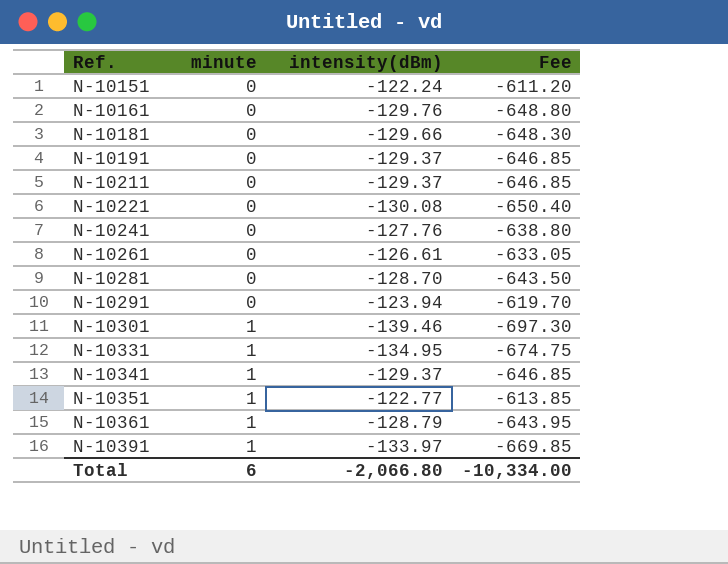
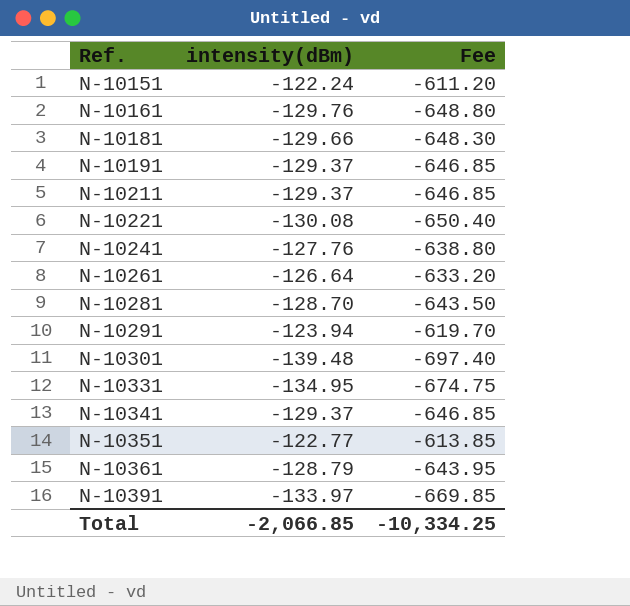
column minute | position: 2 -> none
N-10261 | intensity(dBm): -126.61 -> -126.64
N-10261 | Fee: -633.05 -> -633.20
N-10301 | intensity(dBm): -139.46 -> -139.48
N-10301 | Fee: -697.30 -> -697.40
Total | intensity(dBm): -2,066.80 -> -2,066.85
Total | Fee: -10,334.00 -> -10,334.25

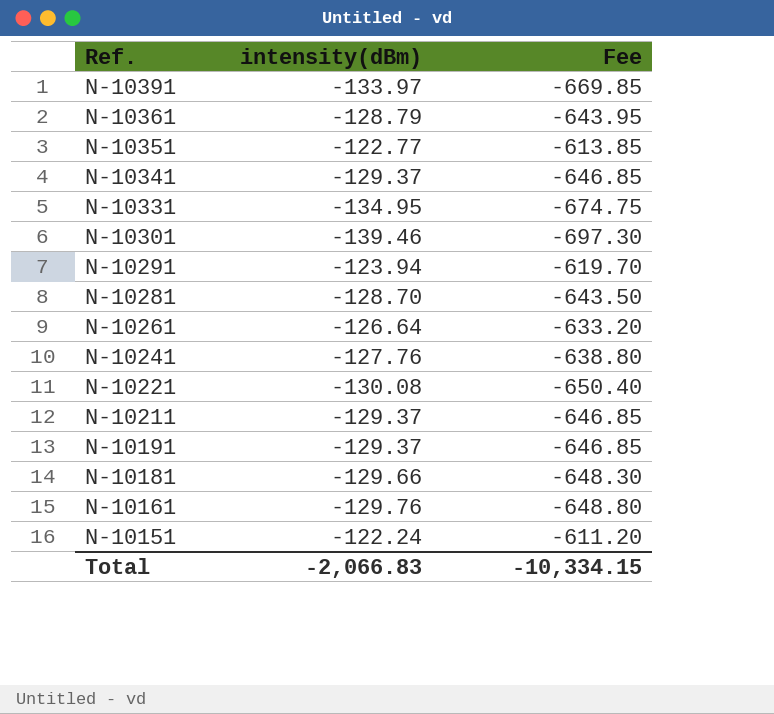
row order: Ref. ascending -> Ref. descending
N-10301 | intensity(dBm): -139.48 -> -139.46
N-10301 | Fee: -697.40 -> -697.30
Total | intensity(dBm): -2,066.85 -> -2,066.83
Total | Fee: -10,334.25 -> -10,334.15

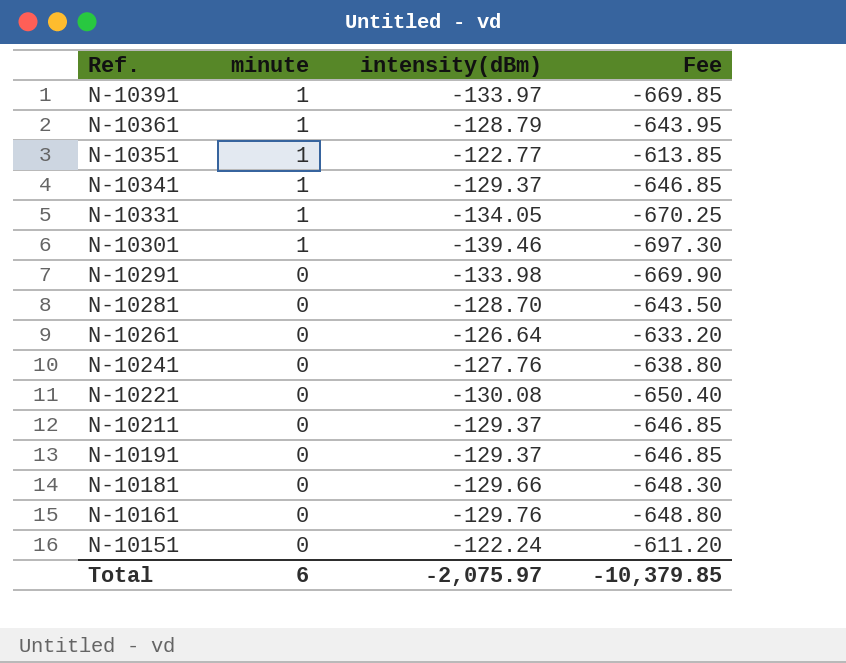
column minute | position: none -> 2
N-10331 | intensity(dBm): -134.95 -> -134.05
N-10331 | Fee: -674.75 -> -670.25
N-10291 | intensity(dBm): -123.94 -> -133.98
N-10291 | Fee: -619.70 -> -669.90
Total | intensity(dBm): -2,066.83 -> -2,075.97
Total | Fee: -10,334.15 -> -10,379.85

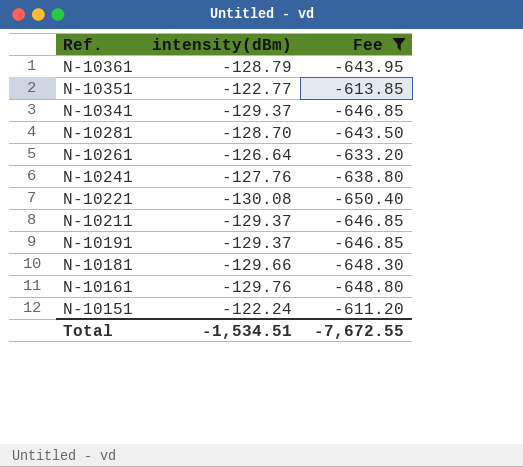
filter: none -> Fee >= -650.40
column minute | position: 2 -> none
Total | intensity(dBm): -2,075.97 -> -1,534.51
Total | Fee: -10,379.85 -> -7,672.55

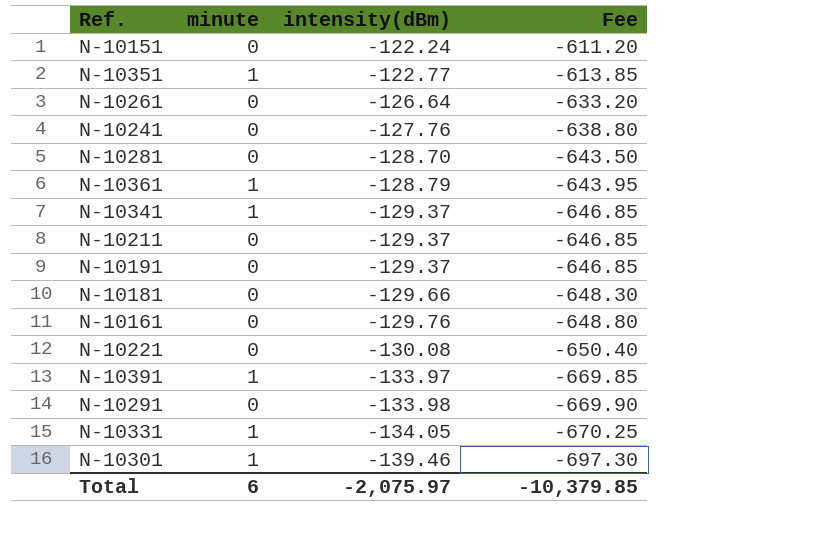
filter: Fee >= -650.40 -> none
row order: Ref. descending -> intensity(dBm) descending
column minute | position: none -> 2
Total | intensity(dBm): -1,534.51 -> -2,075.97
Total | Fee: -7,672.55 -> -10,379.85

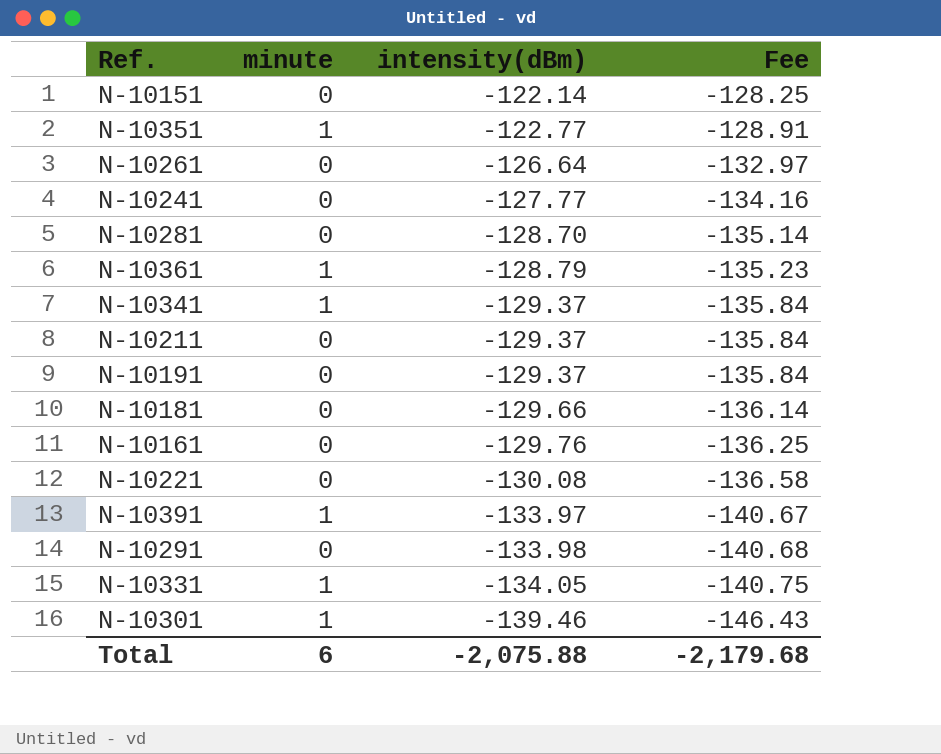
column Fee | formula: [intensity(dBm)] * 5 -> [intensity(dBm)] * 1.05
N-10151 | intensity(dBm): -122.24 -> -122.14
N-10241 | intensity(dBm): -127.76 -> -127.77
Total | intensity(dBm): -2,075.97 -> -2,075.88
Total | Fee: -10,379.85 -> -2,179.68

